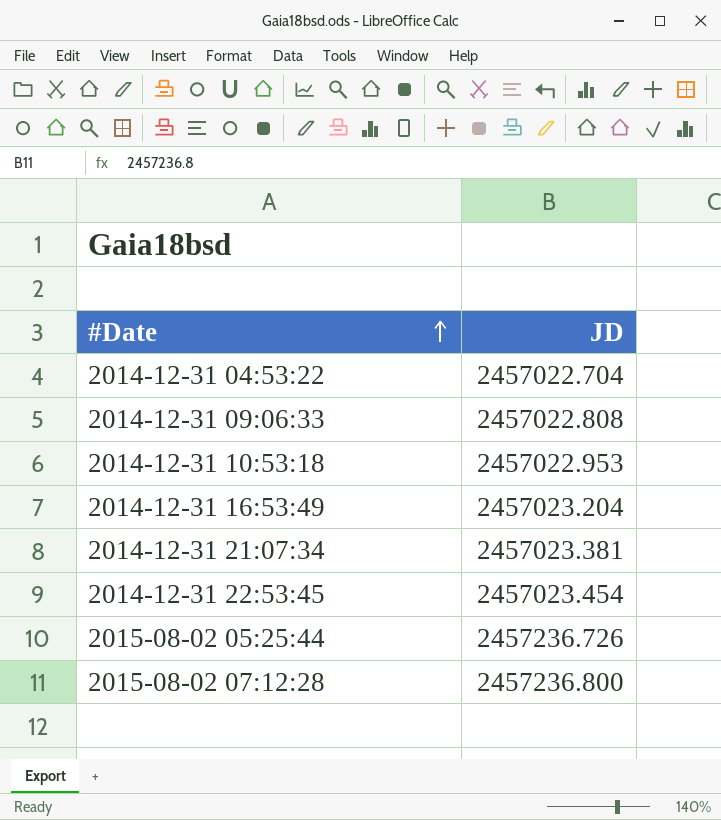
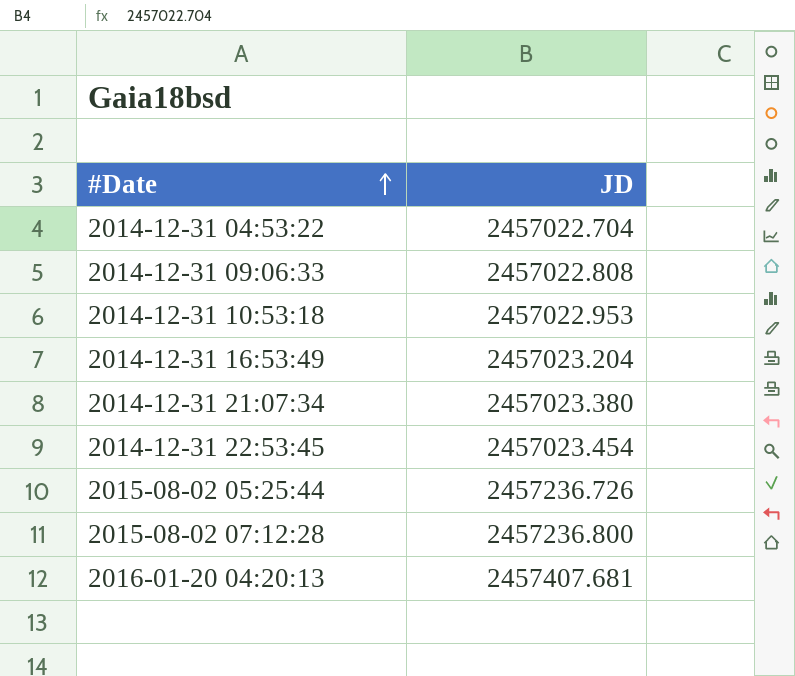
2014-12-31 21:07:34 | JD: 2457023.381 -> 2457023.380
row 2016-01-20 04:20:13: none -> 2457407.681

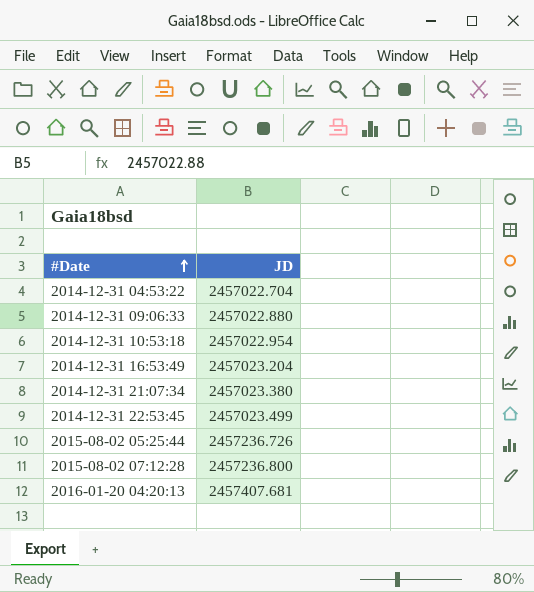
2014-12-31 09:06:33 | JD: 2457022.808 -> 2457022.880
2014-12-31 10:53:18 | JD: 2457022.953 -> 2457022.954
2014-12-31 22:53:45 | JD: 2457023.454 -> 2457023.499

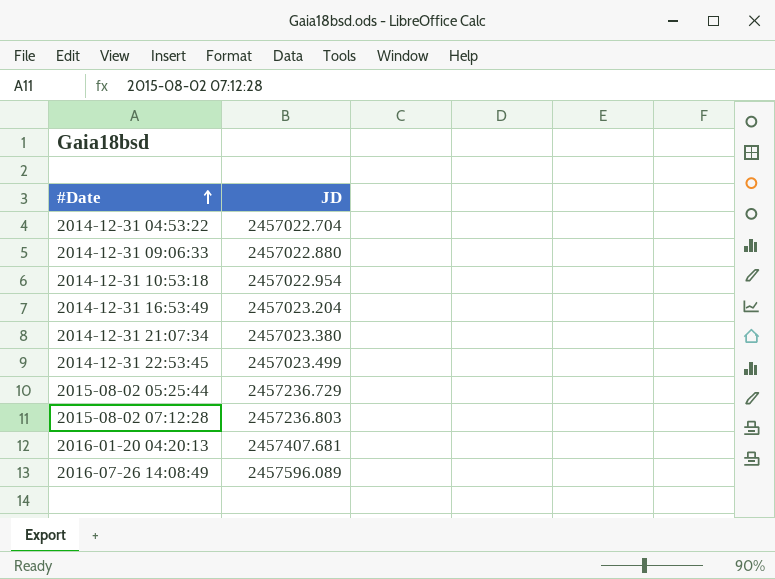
2015-08-02 05:25:44 | JD: 2457236.726 -> 2457236.729
2015-08-02 07:12:28 | JD: 2457236.800 -> 2457236.803
row 2016-07-26 14:08:49: none -> 2457596.089

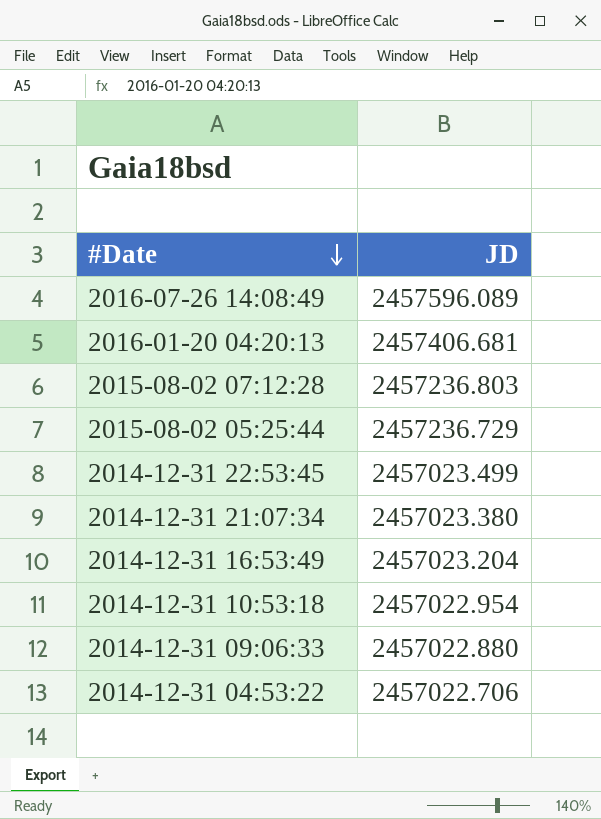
row order: #Date ascending -> #Date descending
2016-01-20 04:20:13 | JD: 2457407.681 -> 2457406.681
2014-12-31 04:53:22 | JD: 2457022.704 -> 2457022.706

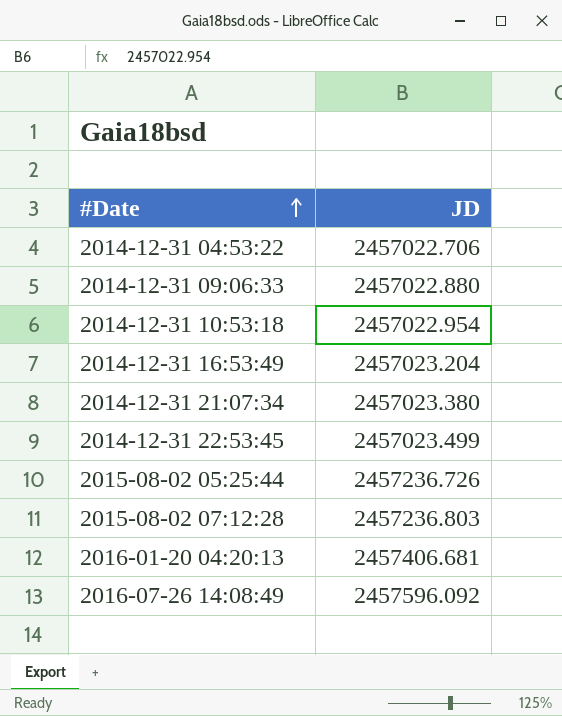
row order: #Date descending -> #Date ascending
2015-08-02 05:25:44 | JD: 2457236.729 -> 2457236.726
2016-07-26 14:08:49 | JD: 2457596.089 -> 2457596.092

